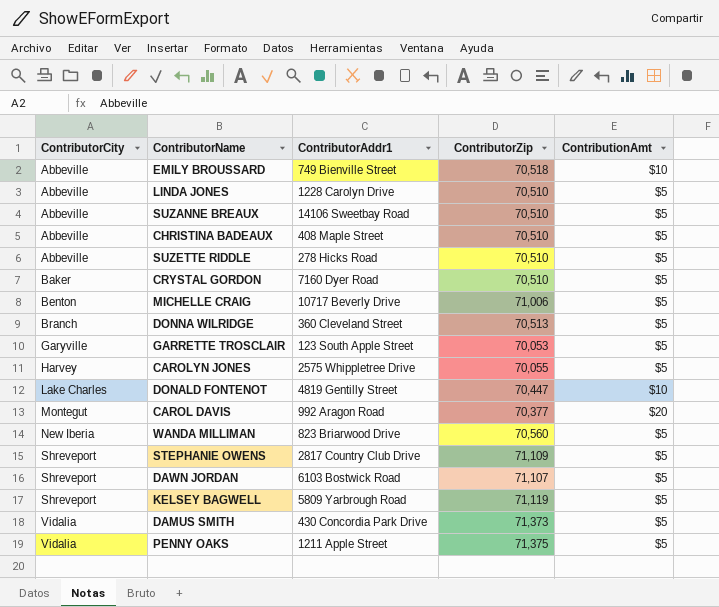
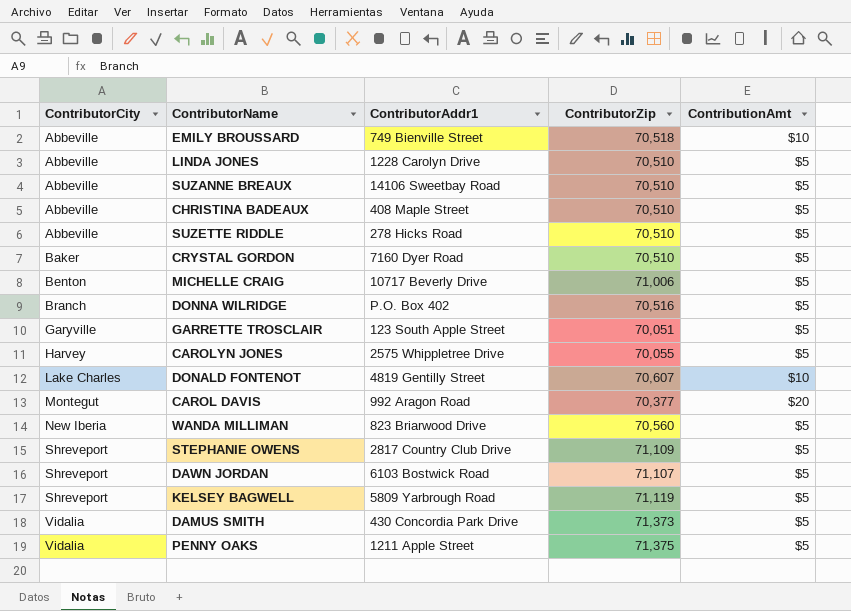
DONNA WILRIDGE | ContributorAddr1: 360 Cleveland Street -> P.O. Box 402
DONNA WILRIDGE | ContributorZip: 70,513 -> 70,516
GARRETTE TROSCLAIR | ContributorZip: 70,053 -> 70,051
DONALD FONTENOT | ContributorZip: 70,447 -> 70,607

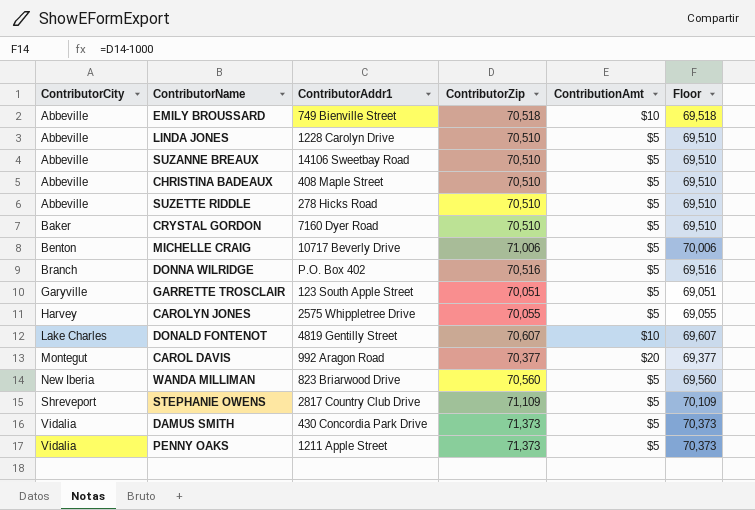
column Floor | formula: none -> [ContributorZip] - 1000
row DAWN JORDAN: Shreveport | 6103 Bostwick Road | 71,107 | $5 -> none
row KELSEY BAGWELL: Shreveport | 5809 Yarbrough Road | 71,119 | $5 -> none
PENNY OAKS | ContributorZip: 71,375 -> 71,373

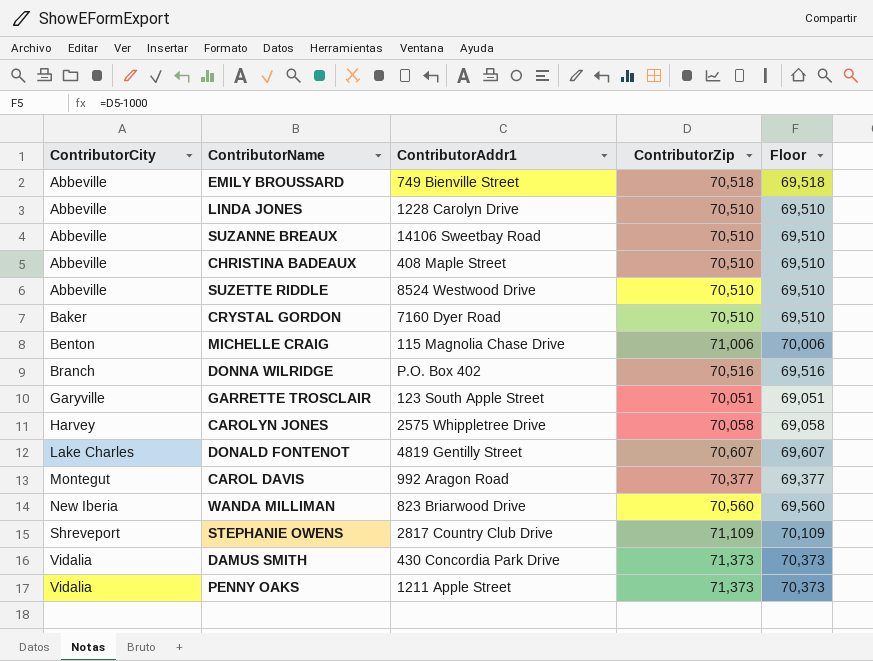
column ContributionAmt | position: 5 -> none
SUZETTE RIDDLE | ContributorAddr1: 278 Hicks Road -> 8524 Westwood Drive
MICHELLE CRAIG | ContributorAddr1: 10717 Beverly Drive -> 115 Magnolia Chase Drive
CAROLYN JONES | ContributorZip: 70,055 -> 70,058
CAROLYN JONES | Floor: 69,055 -> 69,058

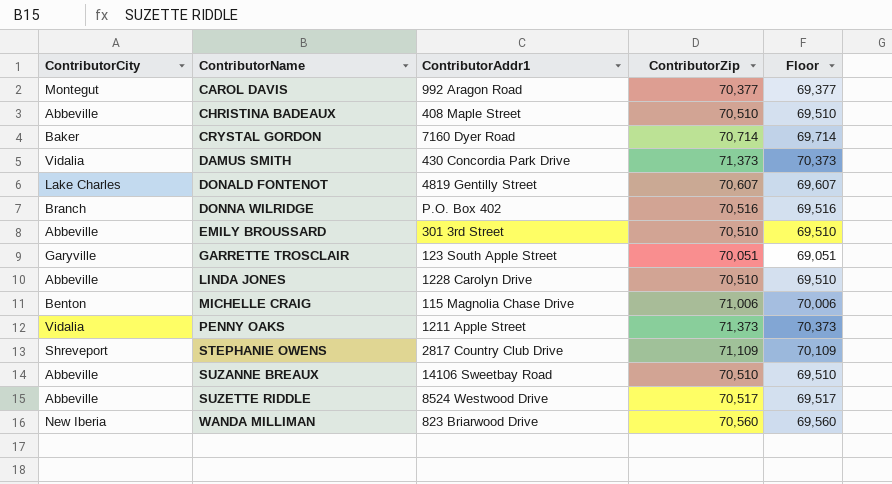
row order: ContributorCity ascending -> ContributorName ascending
row CAROLYN JONES: Harvey | 2575 Whippletree Drive | 70,058 | 69,058 -> none
CRYSTAL GORDON | ContributorZip: 70,510 -> 70,714
CRYSTAL GORDON | Floor: 69,510 -> 69,714
EMILY BROUSSARD | ContributorAddr1: 749 Bienville Street -> 301 3rd Street
EMILY BROUSSARD | ContributorZip: 70,518 -> 70,510
EMILY BROUSSARD | Floor: 69,518 -> 69,510
SUZETTE RIDDLE | ContributorZip: 70,510 -> 70,517
SUZETTE RIDDLE | Floor: 69,510 -> 69,517

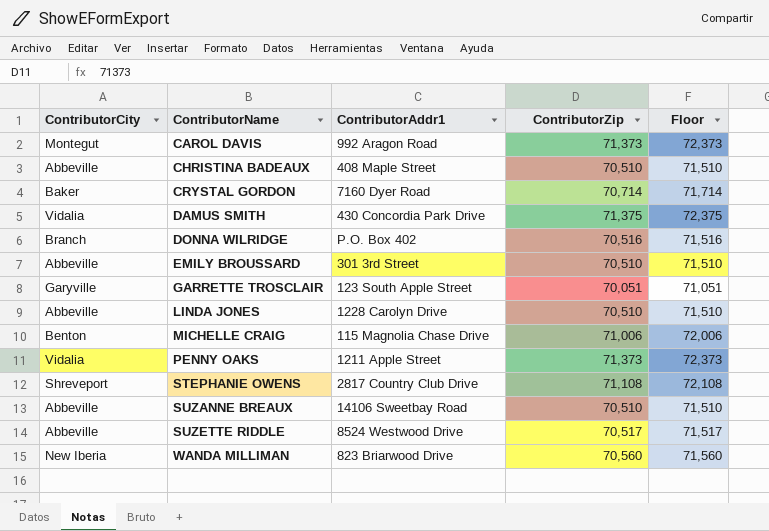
column Floor | formula: [ContributorZip] - 1000 -> [ContributorZip] + 1000
row DONALD FONTENOT: Lake Charles | 4819 Gentilly Street | 70,607 | 69,607 -> none
CAROL DAVIS | ContributorZip: 70,377 -> 71,373
DAMUS SMITH | ContributorZip: 71,373 -> 71,375
STEPHANIE OWENS | ContributorZip: 71,109 -> 71,108

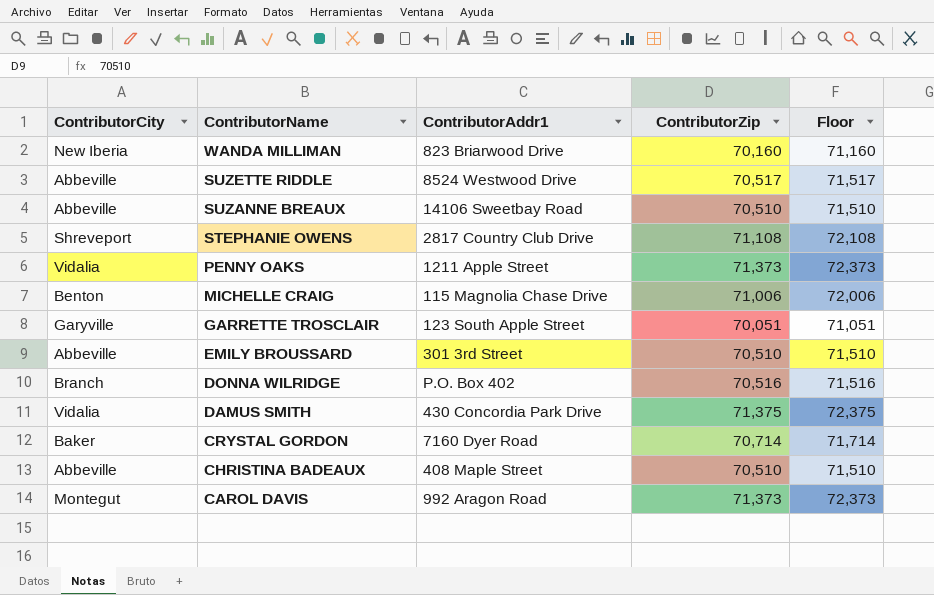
row order: ContributorName ascending -> ContributorName descending
row LINDA JONES: Abbeville | 1228 Carolyn Drive | 70,510 | 71,510 -> none
WANDA MILLIMAN | ContributorZip: 70,560 -> 70,160
WANDA MILLIMAN | Floor: 71,560 -> 71,160

